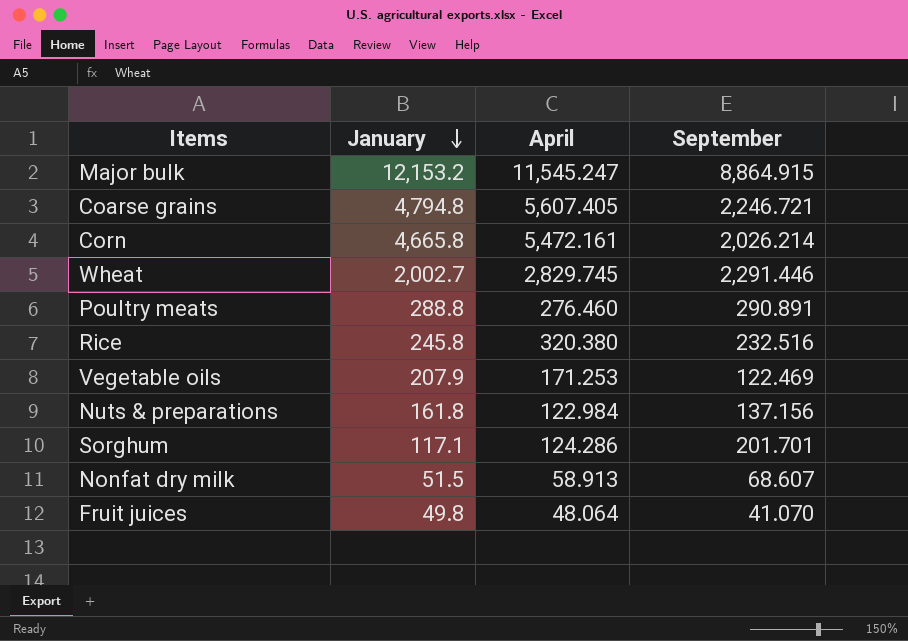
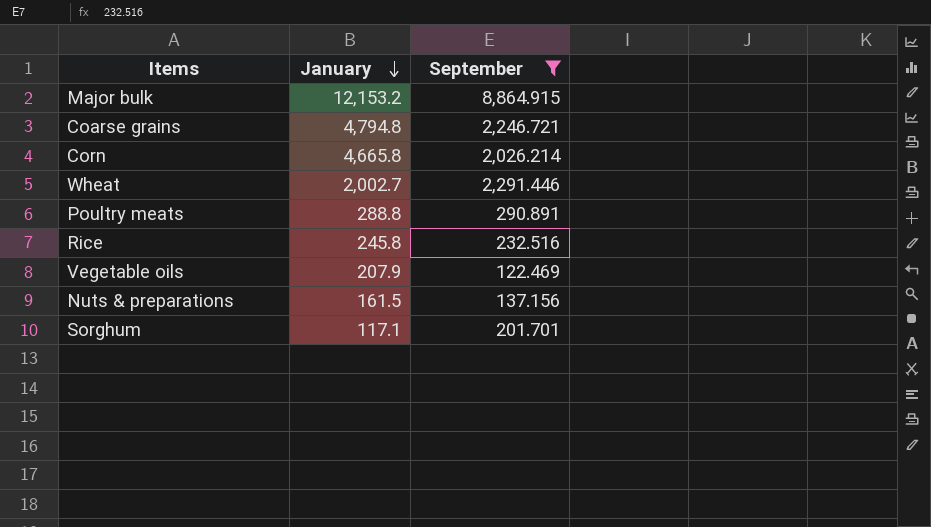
filter: none -> September >= 122.469
column April | position: 3 -> none
Nuts & preparations | January: 161.8 -> 161.5

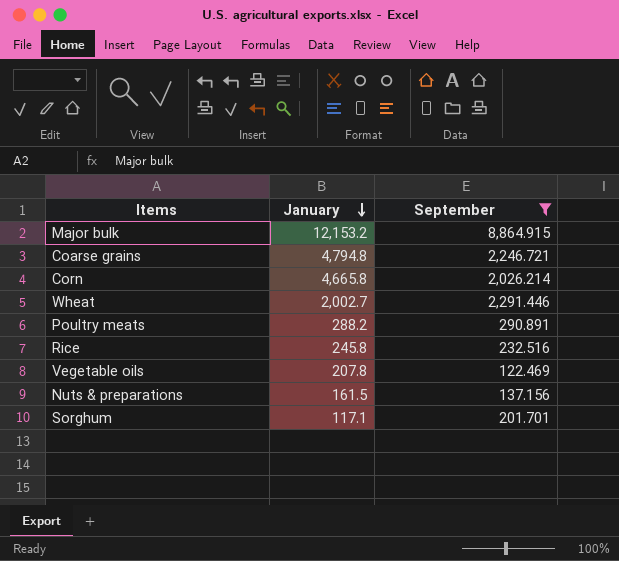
Poultry meats | January: 288.8 -> 288.2
Vegetable oils | January: 207.9 -> 207.8

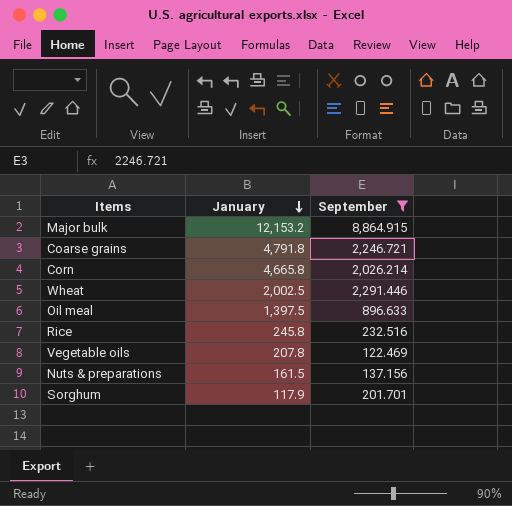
row Poultry meats: 288.2 | 290.891 -> none
Coarse grains | January: 4,794.8 -> 4,791.8
Wheat | January: 2,002.7 -> 2,002.5
row Oil meal: none -> 1,397.5 | 896.633
Sorghum | January: 117.1 -> 117.9

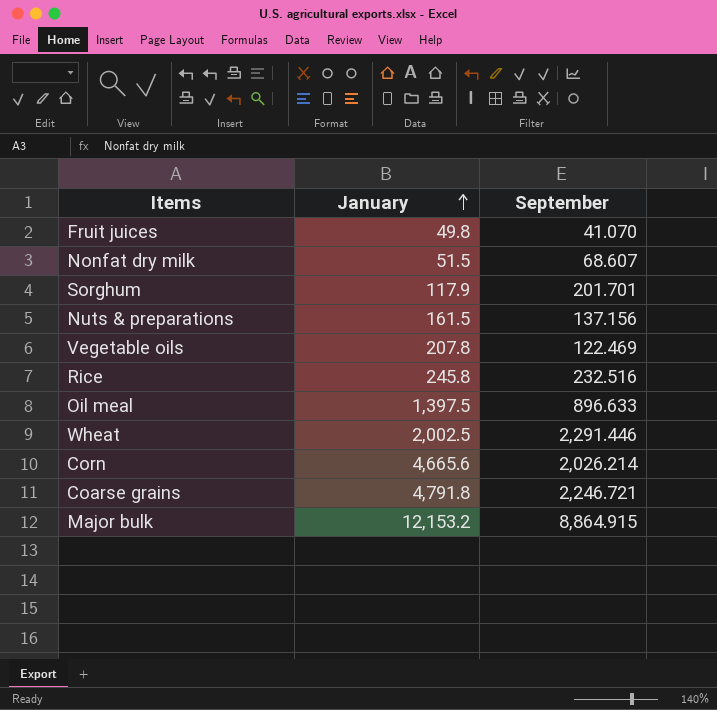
filter: September >= 122.469 -> none
row order: January descending -> January ascending
Corn | January: 4,665.8 -> 4,665.6

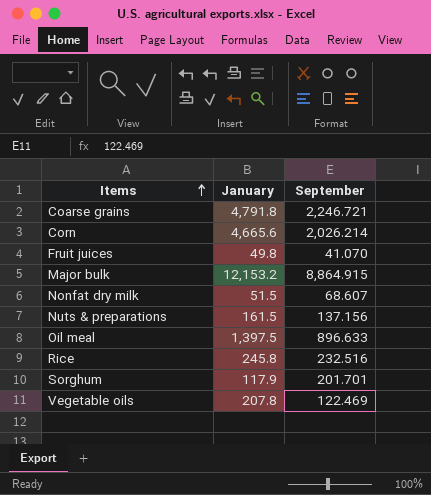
row order: January ascending -> Items ascending
row Wheat: 2,002.5 | 2,291.446 -> none

